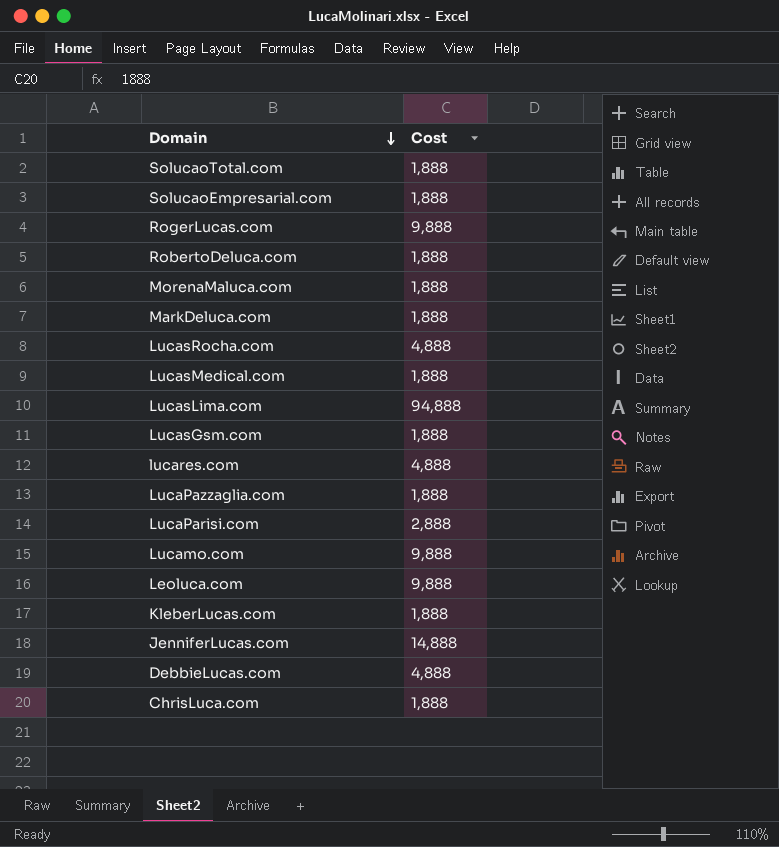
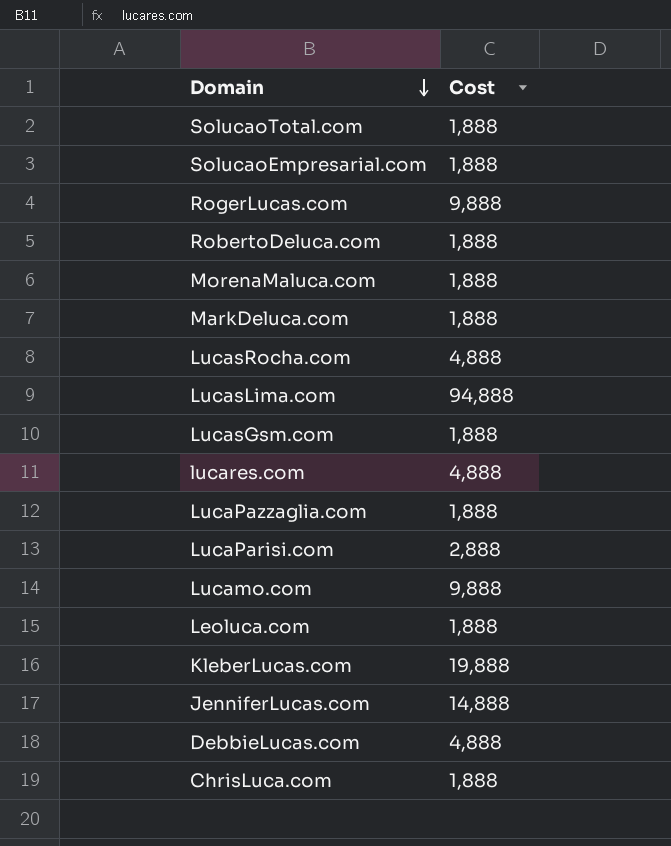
row LucasMedical.com: 1,888 -> none
Leoluca.com | Cost: 9,888 -> 1,888
KleberLucas.com | Cost: 1,888 -> 19,888

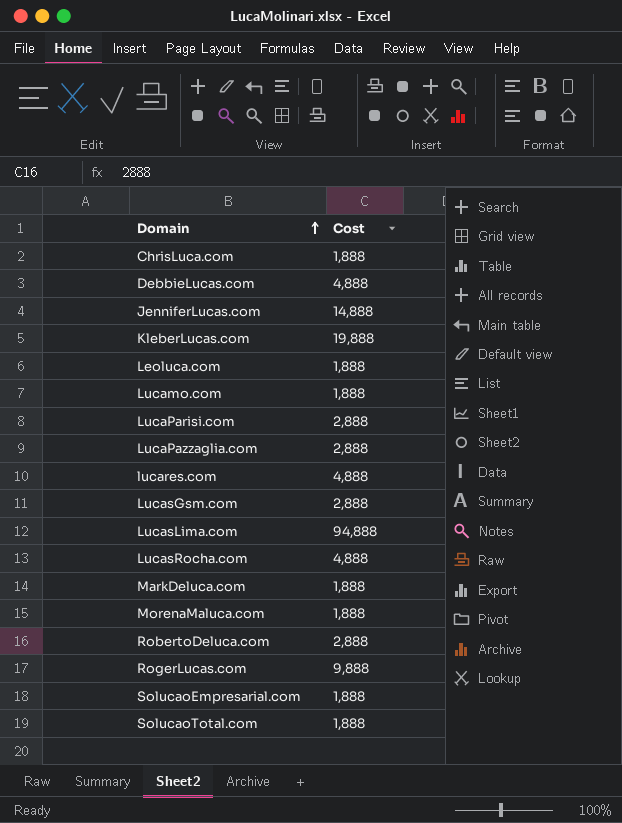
row order: Domain descending -> Domain ascending
Lucamo.com | Cost: 9,888 -> 1,888
LucaPazzaglia.com | Cost: 1,888 -> 2,888
LucasGsm.com | Cost: 1,888 -> 2,888
RobertoDeluca.com | Cost: 1,888 -> 2,888

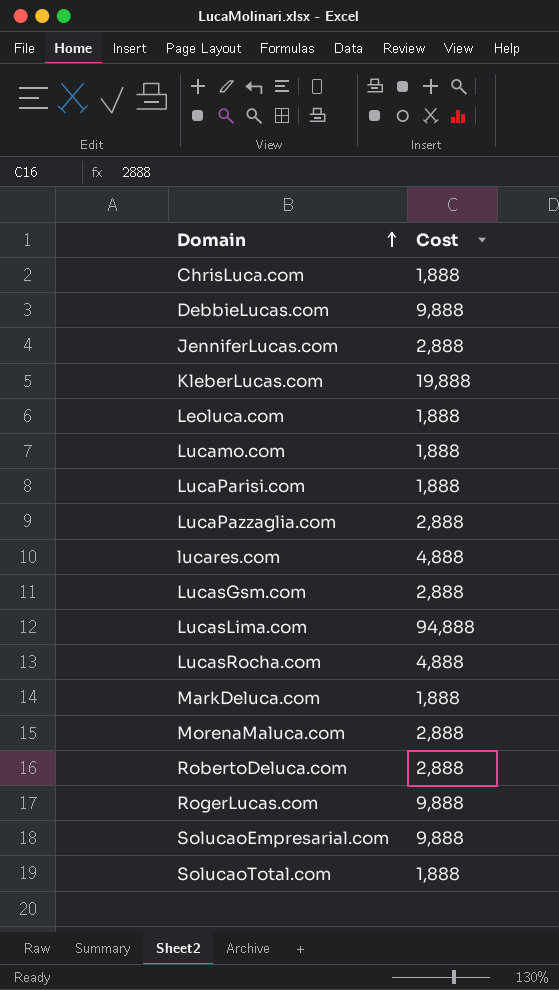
DebbieLucas.com | Cost: 4,888 -> 9,888
JenniferLucas.com | Cost: 14,888 -> 2,888
LucaParisi.com | Cost: 2,888 -> 1,888
MorenaMaluca.com | Cost: 1,888 -> 2,888
SolucaoEmpresarial.com | Cost: 1,888 -> 9,888

